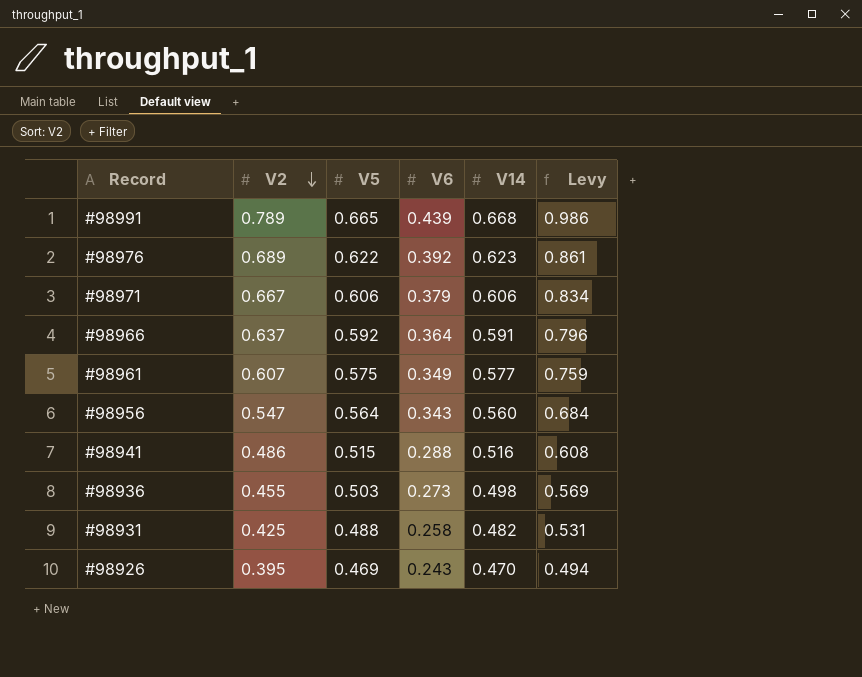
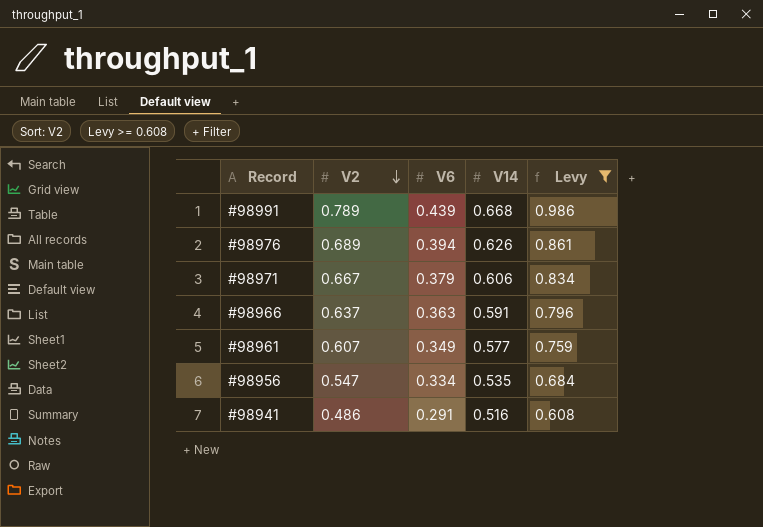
filter: none -> Levy >= 0.608
column V5 | position: 3 -> none
#98976 | V6: 0.392 -> 0.394
#98976 | V14: 0.623 -> 0.626
#98966 | V6: 0.364 -> 0.363
#98956 | V6: 0.343 -> 0.334
#98956 | V14: 0.560 -> 0.535
#98941 | V6: 0.288 -> 0.291

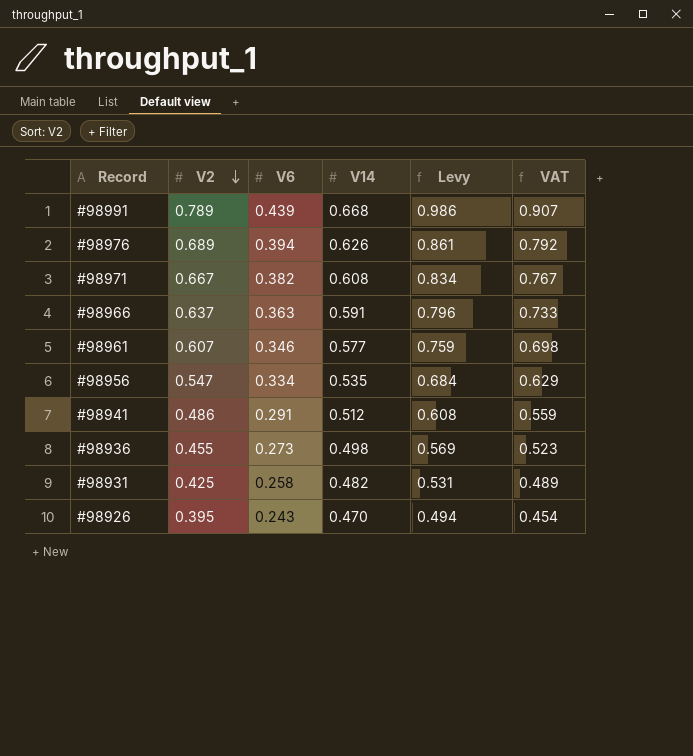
filter: Levy >= 0.608 -> none
column VAT | formula: none -> [V2] * 1.15
#98971 | V6: 0.379 -> 0.382
#98971 | V14: 0.606 -> 0.608
#98961 | V6: 0.349 -> 0.346
#98941 | V14: 0.516 -> 0.512

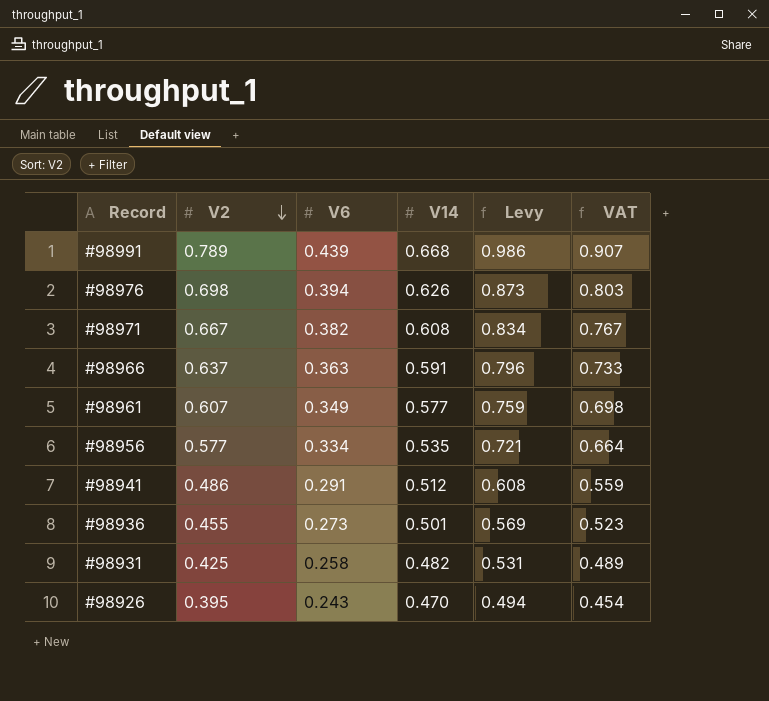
#98976 | V2: 0.689 -> 0.698
#98976 | Levy: 0.861 -> 0.873
#98976 | VAT: 0.792 -> 0.803
#98961 | V6: 0.346 -> 0.349
#98956 | V2: 0.547 -> 0.577
#98956 | Levy: 0.684 -> 0.721
#98956 | VAT: 0.629 -> 0.664
#98936 | V14: 0.498 -> 0.501

